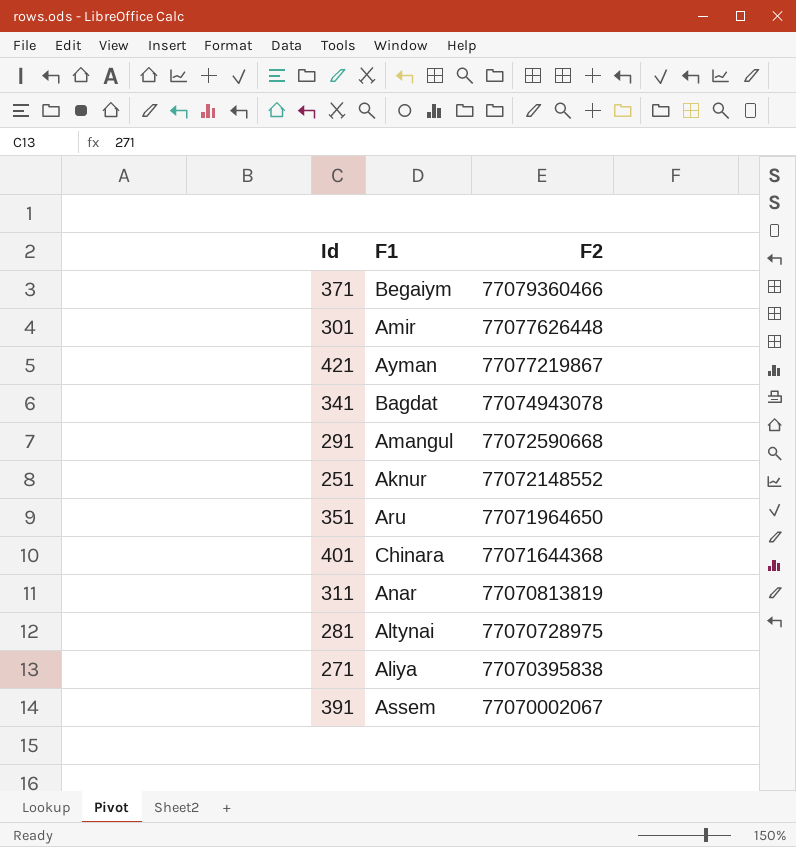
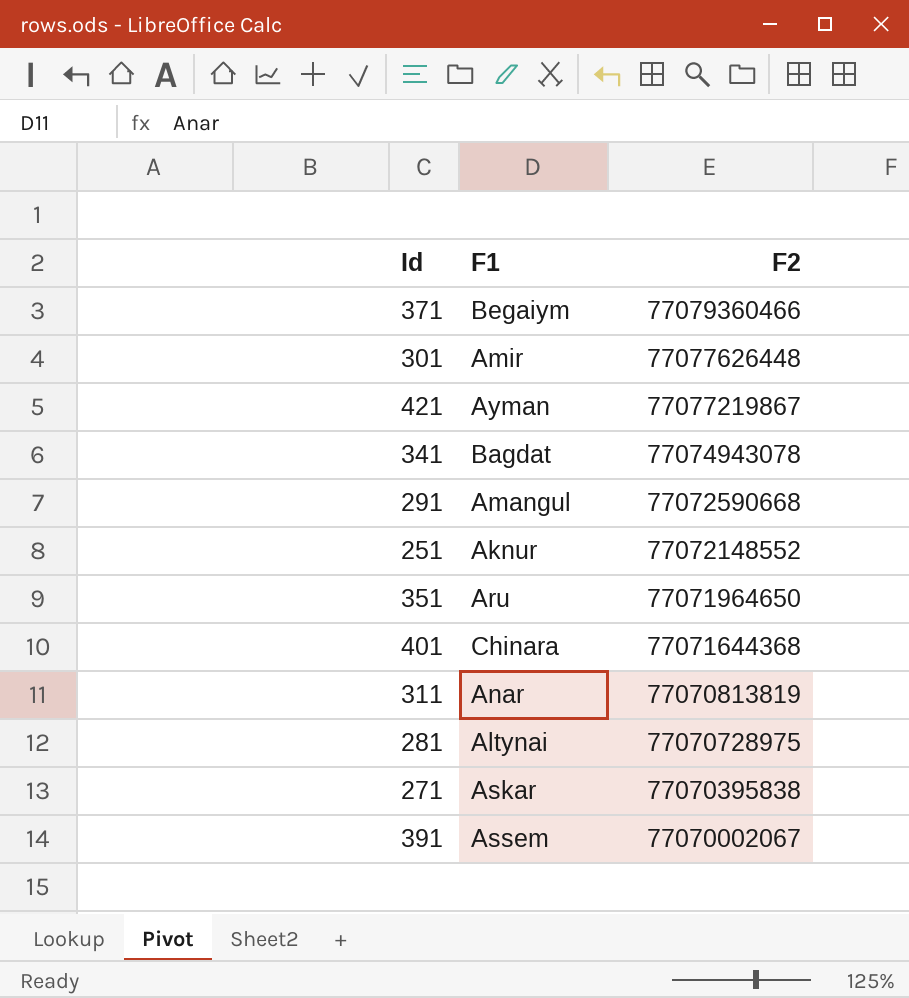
271 | F1: Aliya -> Askar

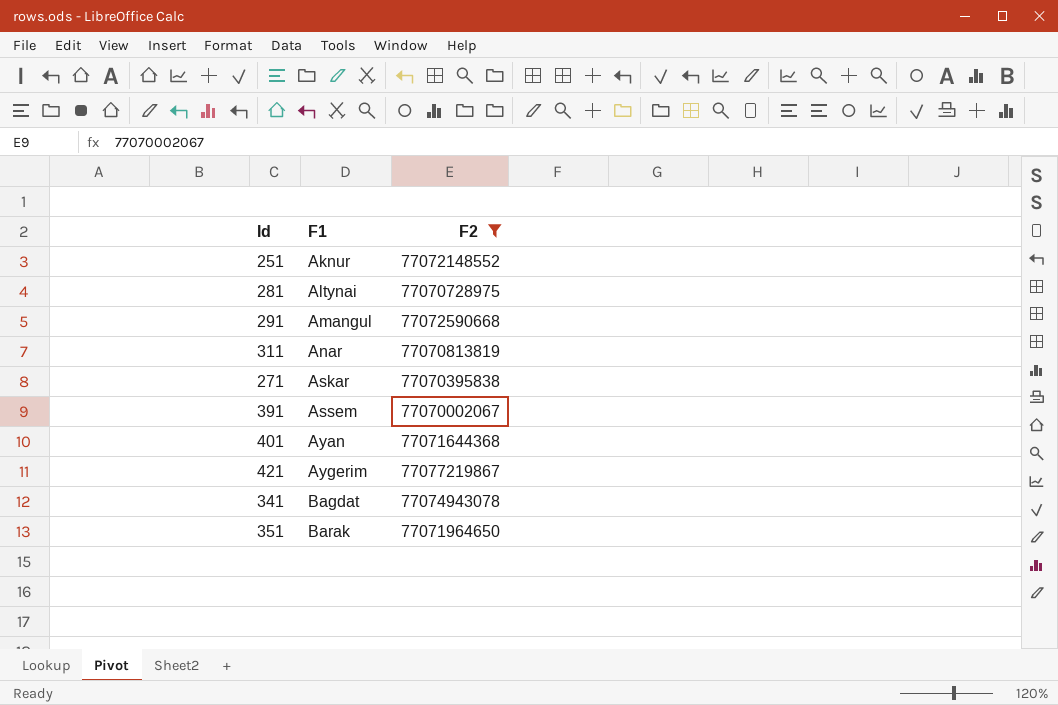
filter: none -> F2 <= 77077219867
row order: F2 descending -> F1 ascending
401 | F1: Chinara -> Ayan
421 | F1: Ayman -> Aygerim
351 | F1: Aru -> Barak

